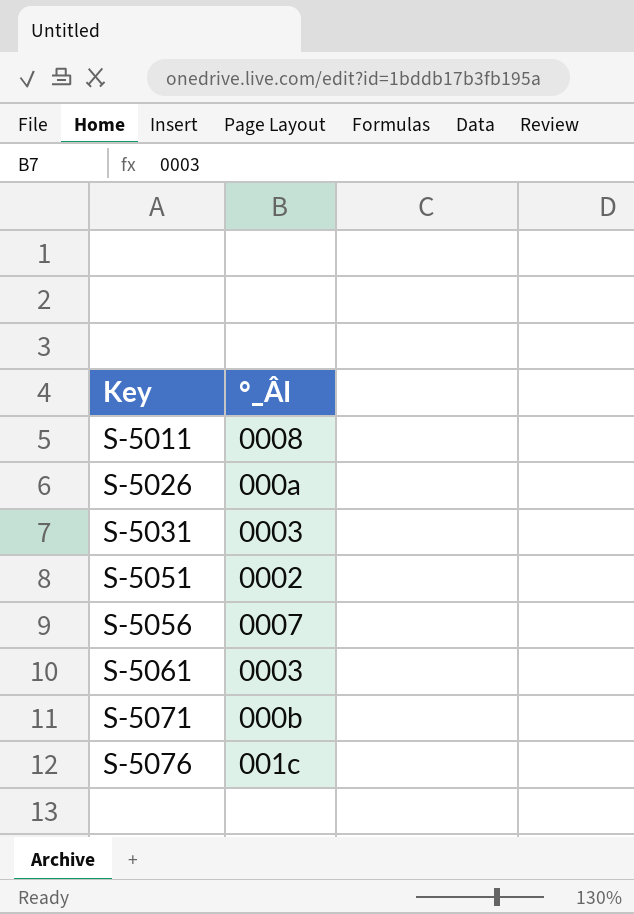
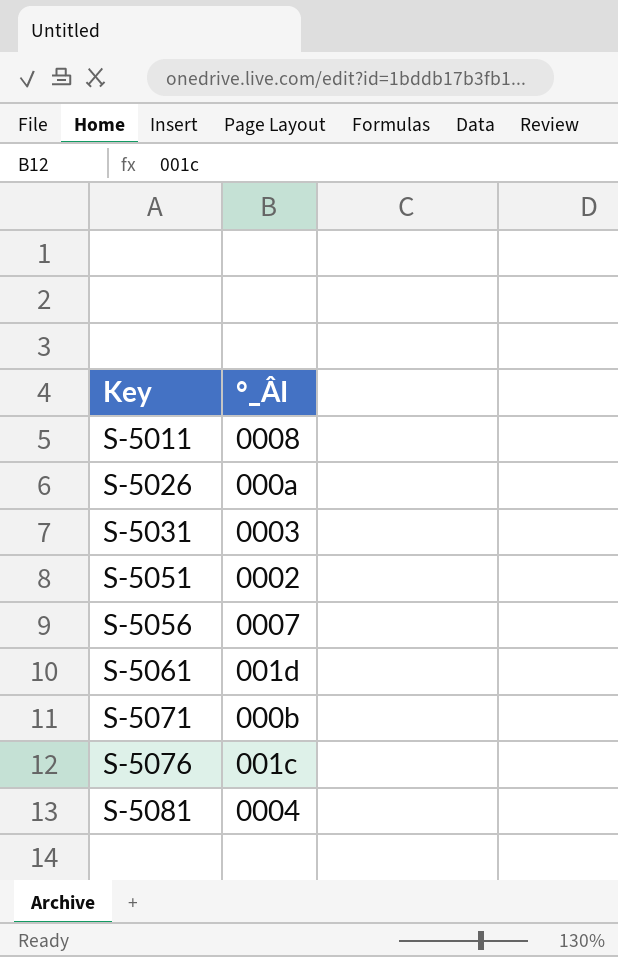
S-5061 | °_ÂI: 0003 -> 001d
row S-5081: none -> 0004

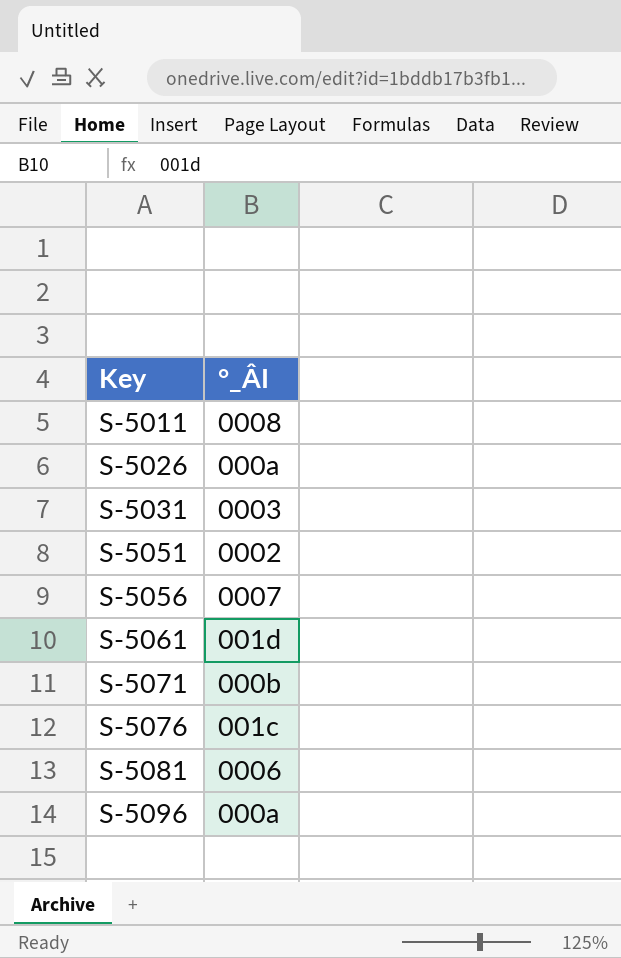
S-5081 | °_ÂI: 0004 -> 0006
row S-5096: none -> 000a

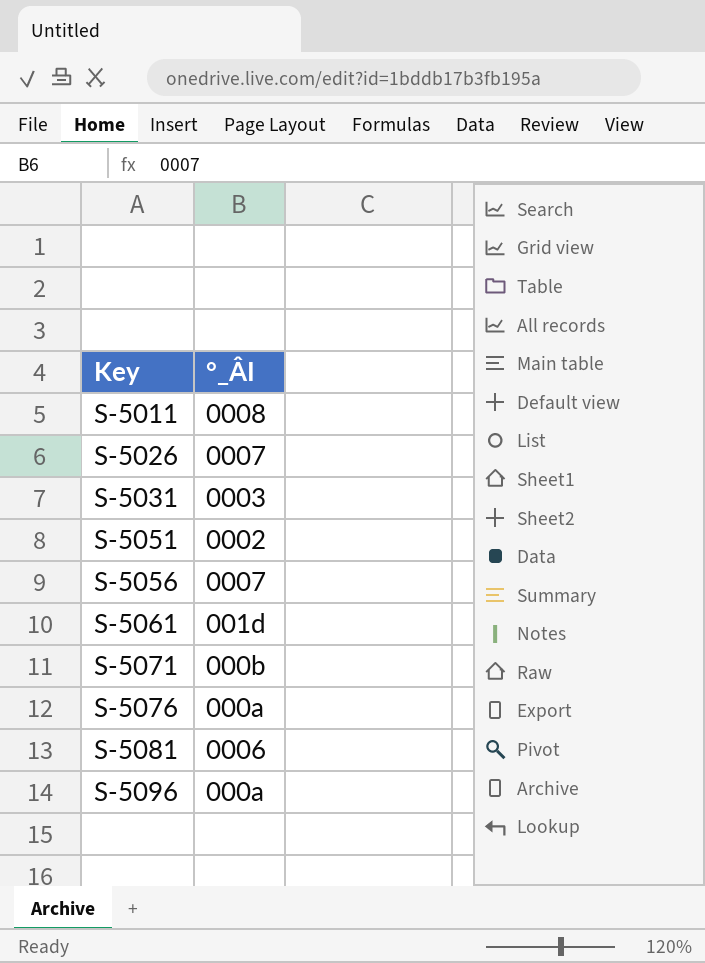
S-5026 | °_ÂI: 000a -> 0007
S-5076 | °_ÂI: 001c -> 000a

